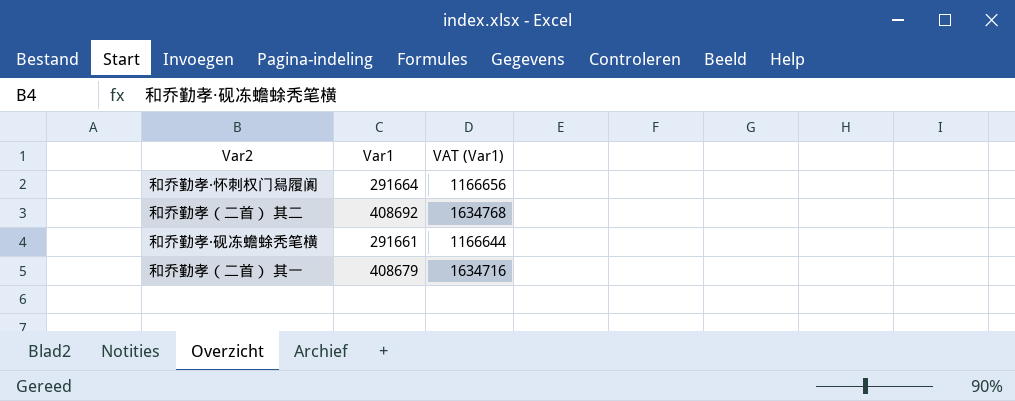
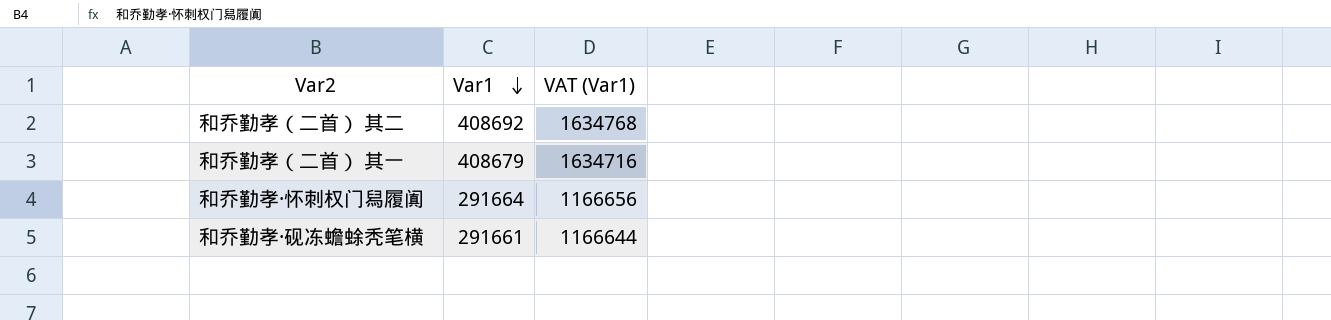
row order: none -> Var1 descending

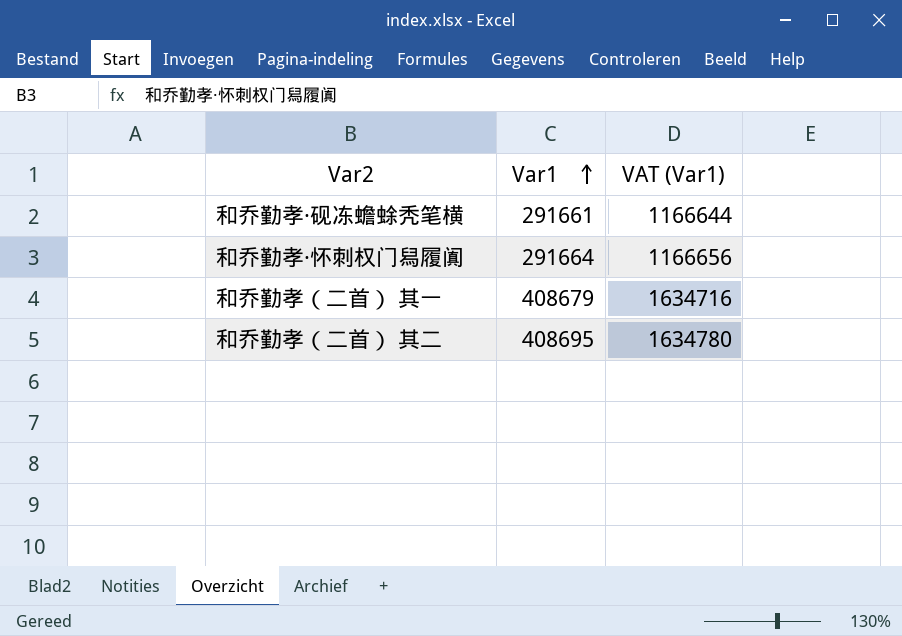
row order: Var1 descending -> Var1 ascending
和乔勤孝（二首） 其二 | Var1: 408692 -> 408695
和乔勤孝（二首） 其二 | VAT (Var1): 1634768 -> 1634780

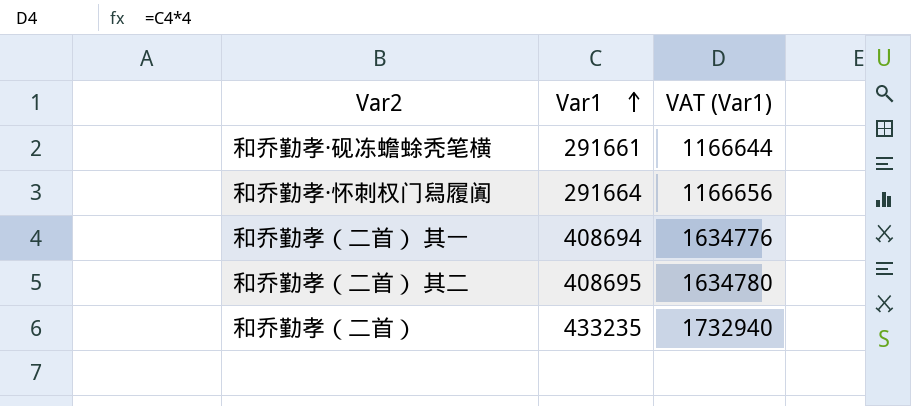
和乔勤孝（二首） 其一 | Var1: 408679 -> 408694
和乔勤孝（二首） 其一 | VAT (Var1): 1634716 -> 1634776
row 和乔勤孝（二首）: none -> 433235 | 1732940

